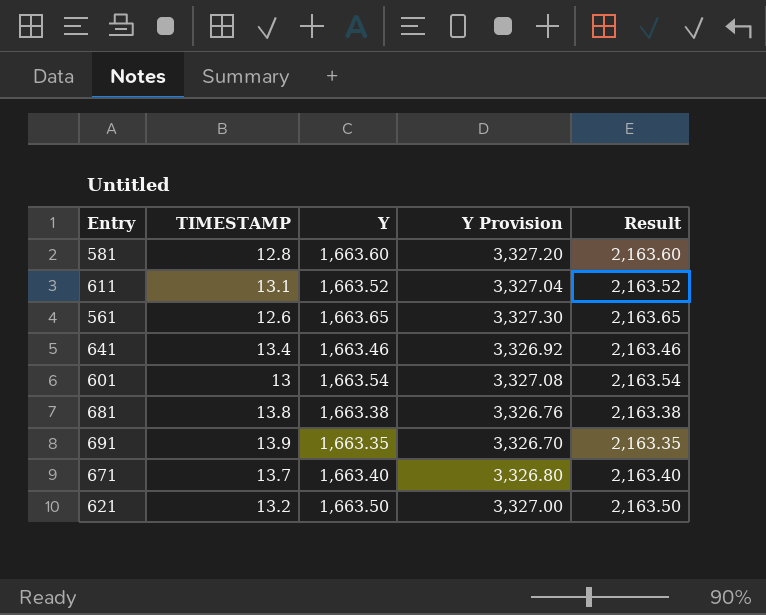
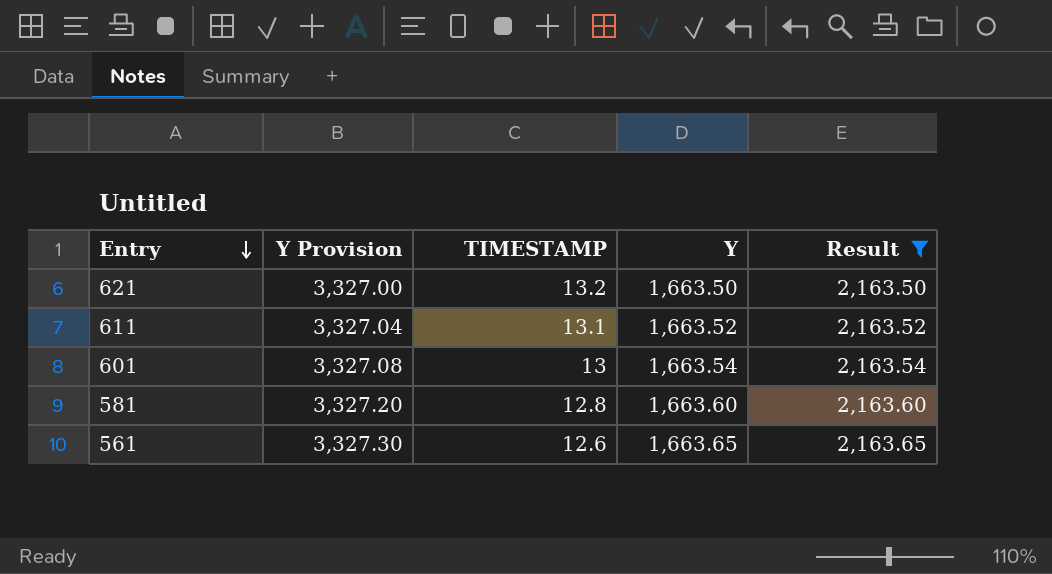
filter: none -> Result >= 2,163.50
row order: none -> Entry descending
column Y Provision | position: 4 -> 2

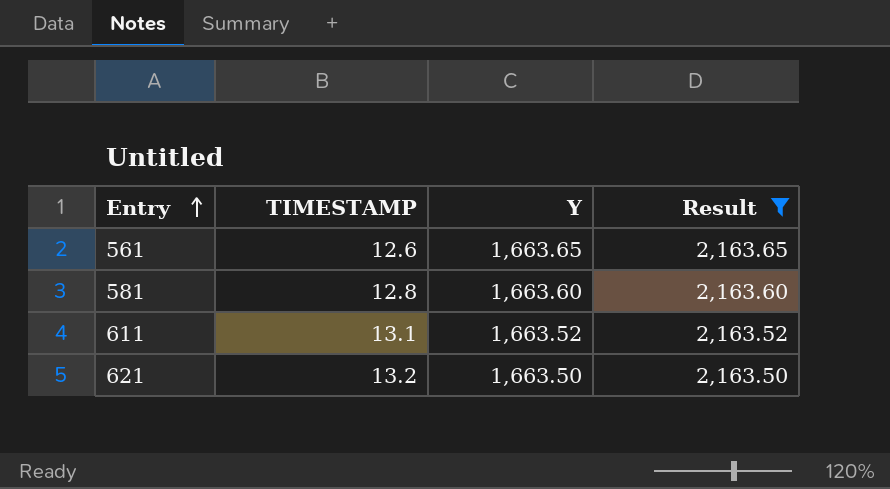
row order: Entry descending -> Entry ascending
column Y Provision | formula: [Y] * 2 -> none
row 601: 3,327.08 | 13 | 1,663.54 | 2,163.54 -> none

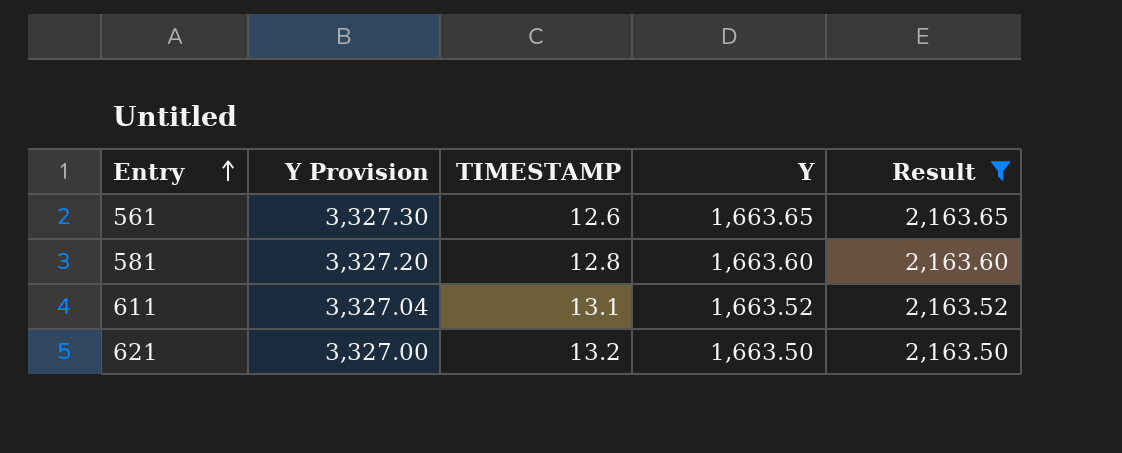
column Y Provision | formula: none -> [Y] * 2

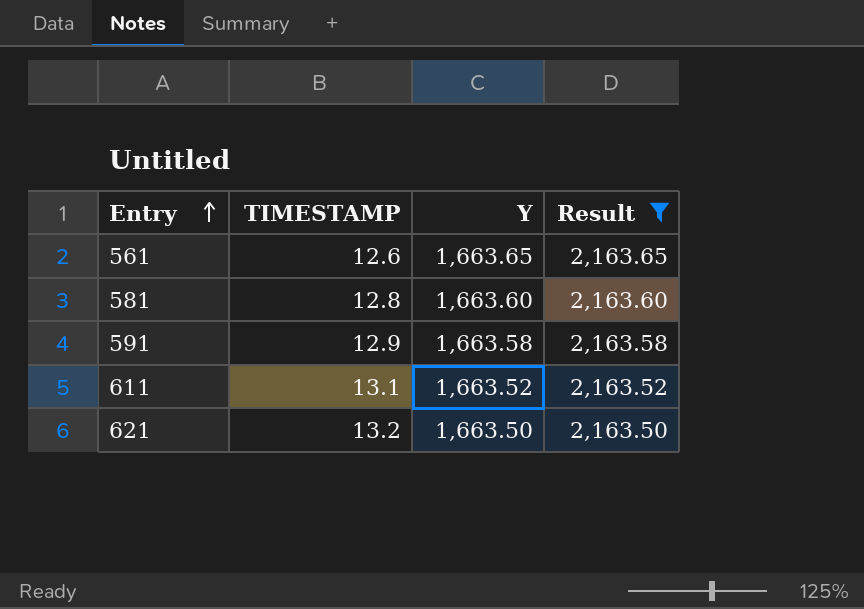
column Y Provision | formula: [Y] * 2 -> none
row 591: none -> 12.9 | 1,663.58 | 2,163.58

